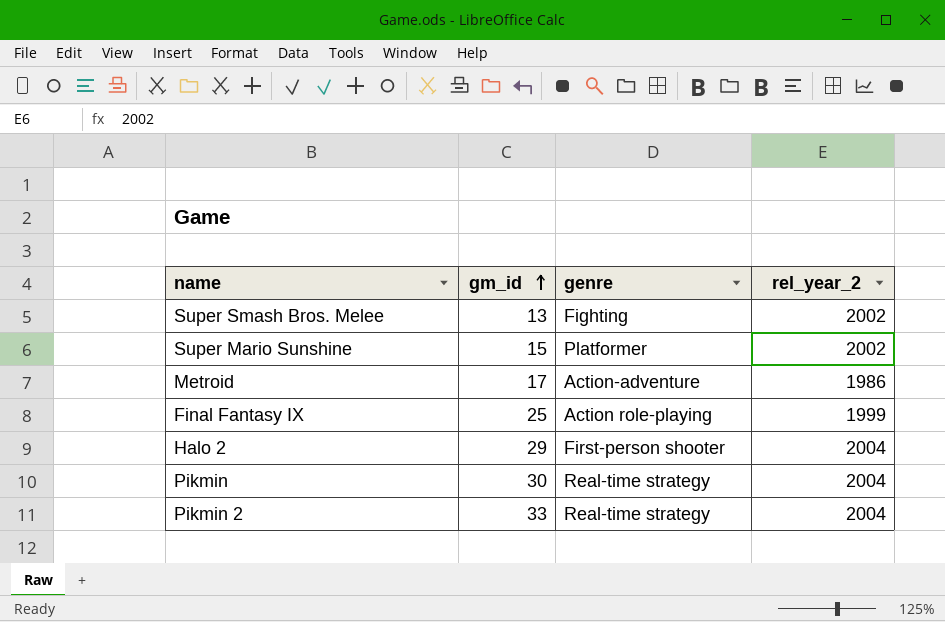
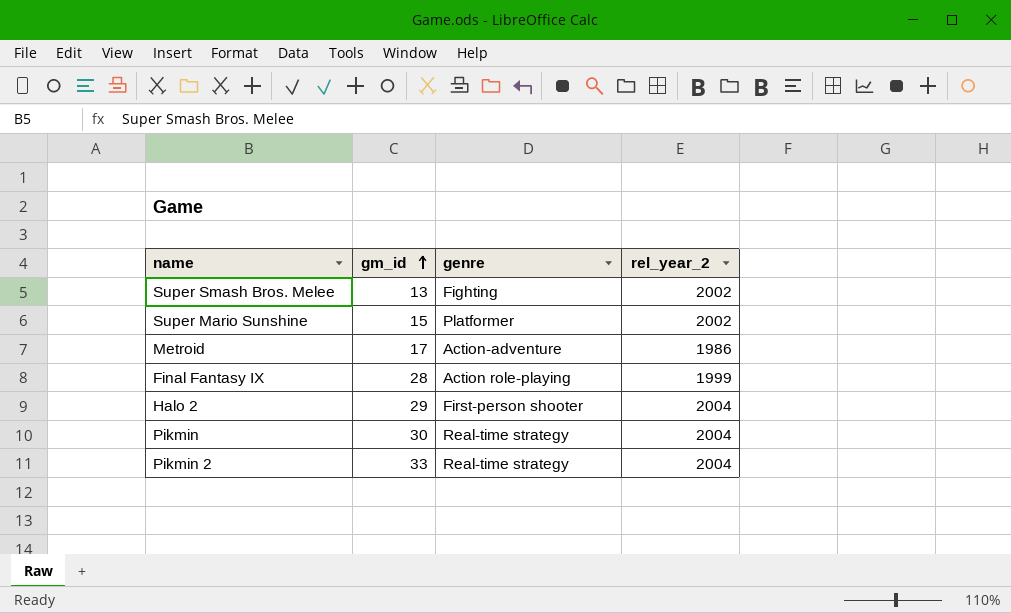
Final Fantasy IX | gm_id: 25 -> 28

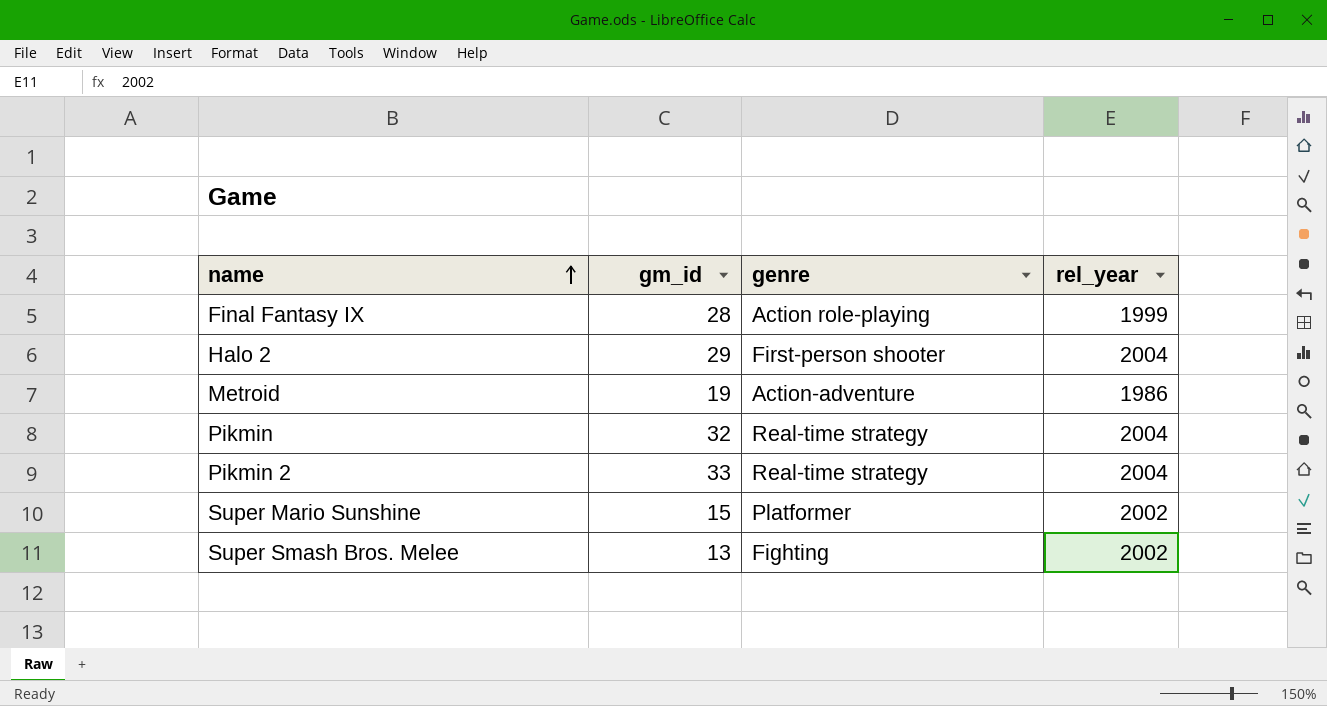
row order: gm_id ascending -> name ascending
column name: rel_year_2 -> rel_year
Metroid | gm_id: 17 -> 19
Pikmin | gm_id: 30 -> 32

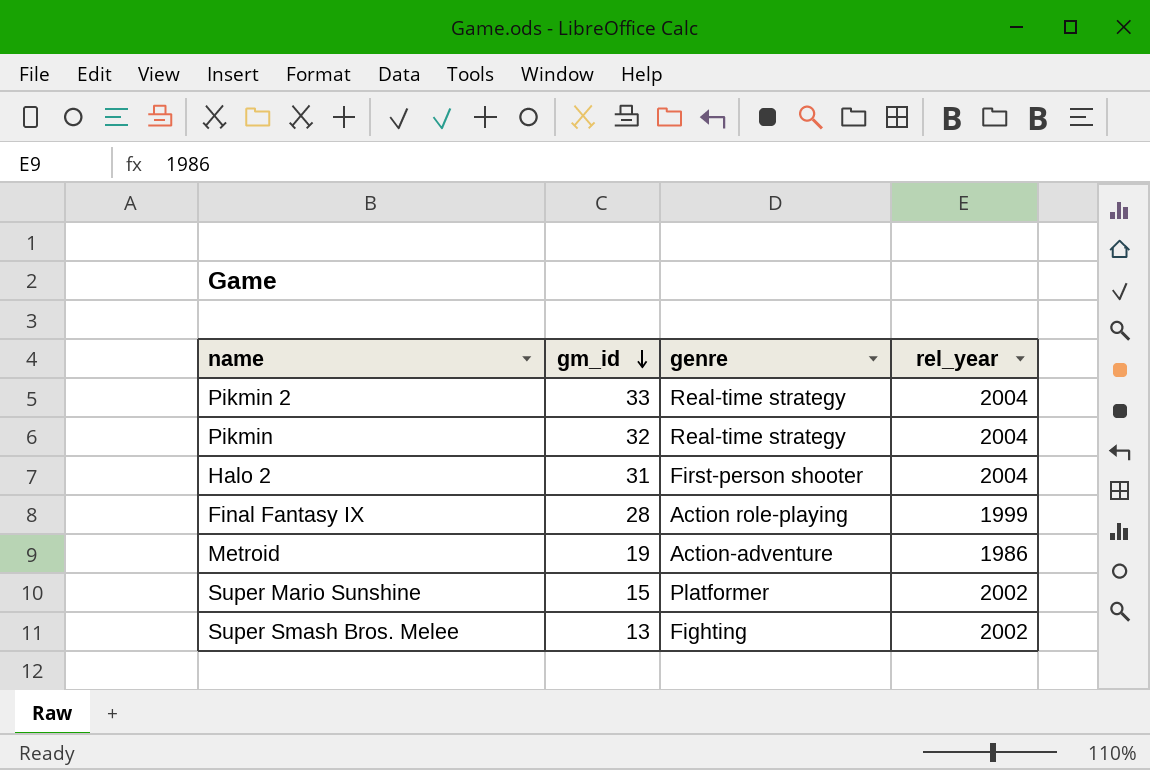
row order: name ascending -> gm_id descending
Halo 2 | gm_id: 29 -> 31

